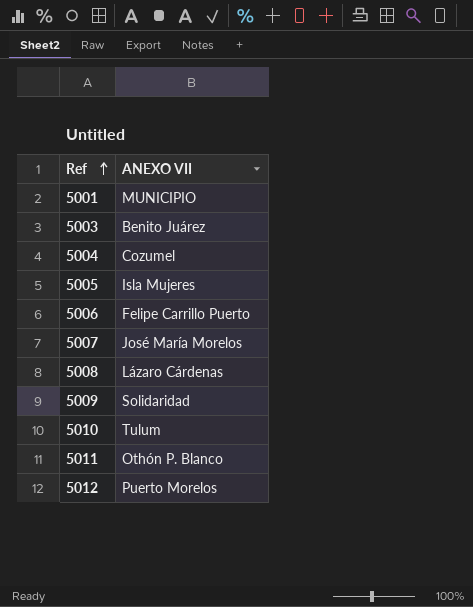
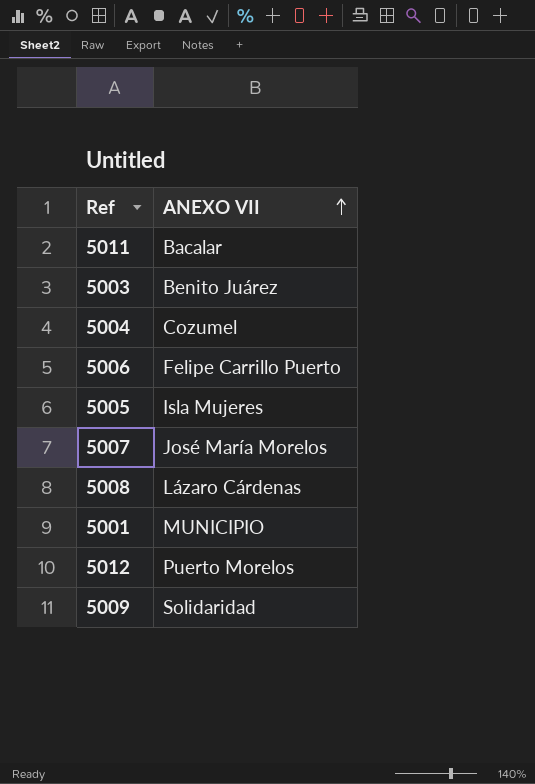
row order: Ref ascending -> ANEXO VII ascending
row 5010: Tulum -> none
5011 | ANEXO VII: Othón P. Blanco -> Bacalar

